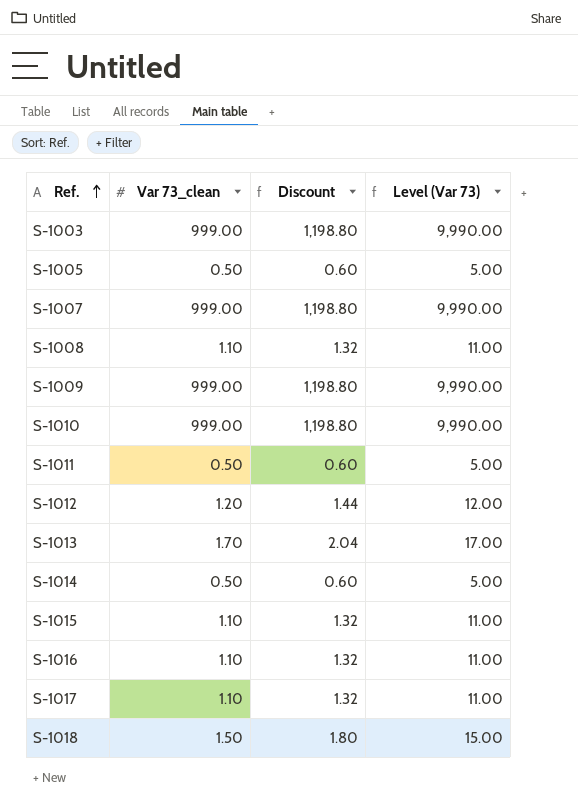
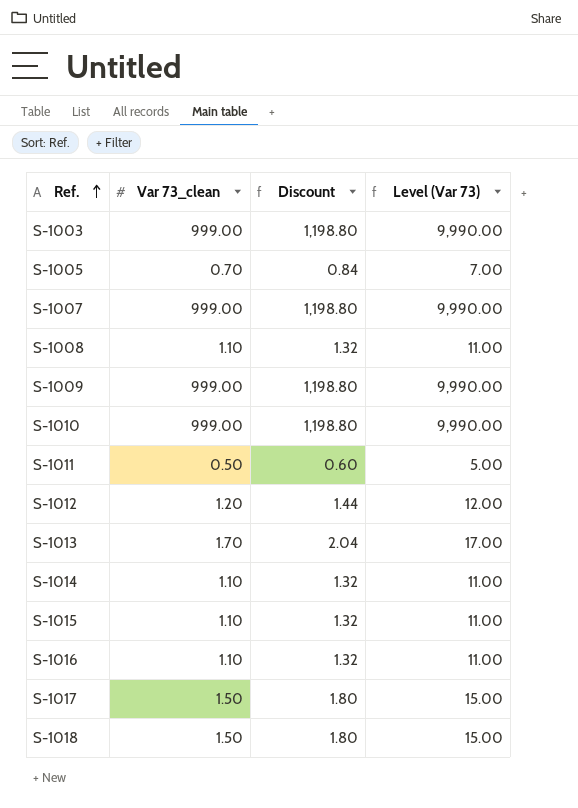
S-1005 | Var 73_clean: 0.50 -> 0.70
S-1005 | Discount: 0.60 -> 0.84
S-1005 | Level (Var 73): 5.00 -> 7.00
S-1014 | Var 73_clean: 0.50 -> 1.10
S-1014 | Discount: 0.60 -> 1.32
S-1014 | Level (Var 73): 5.00 -> 11.00
S-1017 | Var 73_clean: 1.10 -> 1.50
S-1017 | Discount: 1.32 -> 1.80
S-1017 | Level (Var 73): 11.00 -> 15.00

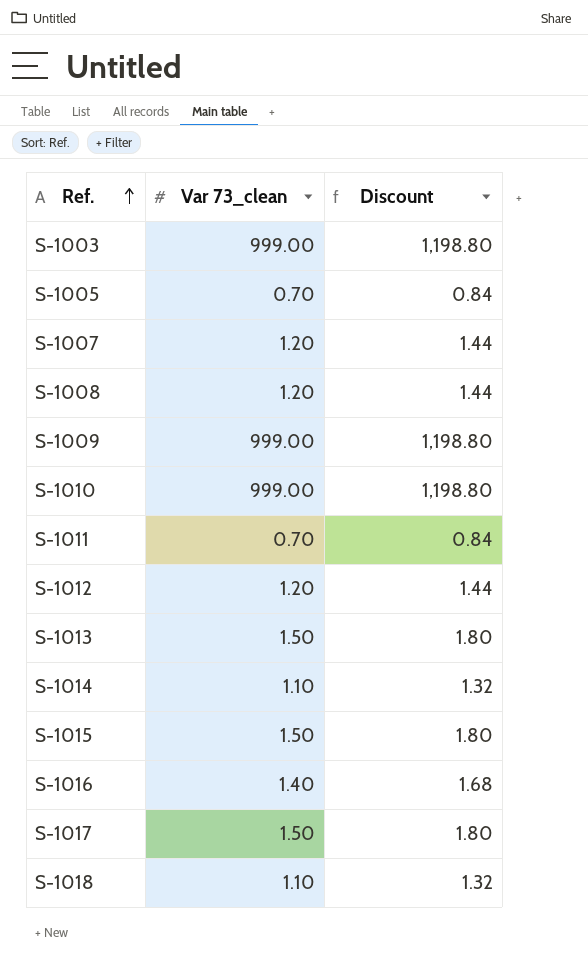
column Level (Var 73) | formula: [Var 73_clean] * 10 -> none
S-1007 | Var 73_clean: 999.00 -> 1.20
S-1007 | Discount: 1,198.80 -> 1.44
S-1008 | Var 73_clean: 1.10 -> 1.20
S-1008 | Discount: 1.32 -> 1.44
S-1011 | Var 73_clean: 0.50 -> 0.70
S-1011 | Discount: 0.60 -> 0.84
S-1013 | Var 73_clean: 1.70 -> 1.50
S-1013 | Discount: 2.04 -> 1.80
S-1015 | Var 73_clean: 1.10 -> 1.50
S-1015 | Discount: 1.32 -> 1.80
S-1016 | Var 73_clean: 1.10 -> 1.40
S-1016 | Discount: 1.32 -> 1.68
S-1018 | Var 73_clean: 1.50 -> 1.10
S-1018 | Discount: 1.80 -> 1.32

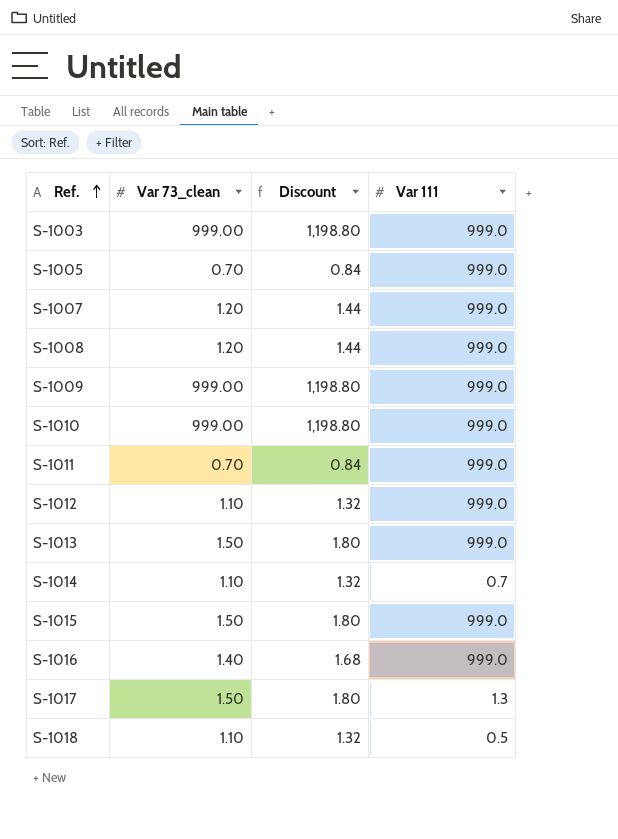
column Var 111 | position: none -> 4
S-1012 | Var 73_clean: 1.20 -> 1.10
S-1012 | Discount: 1.44 -> 1.32

